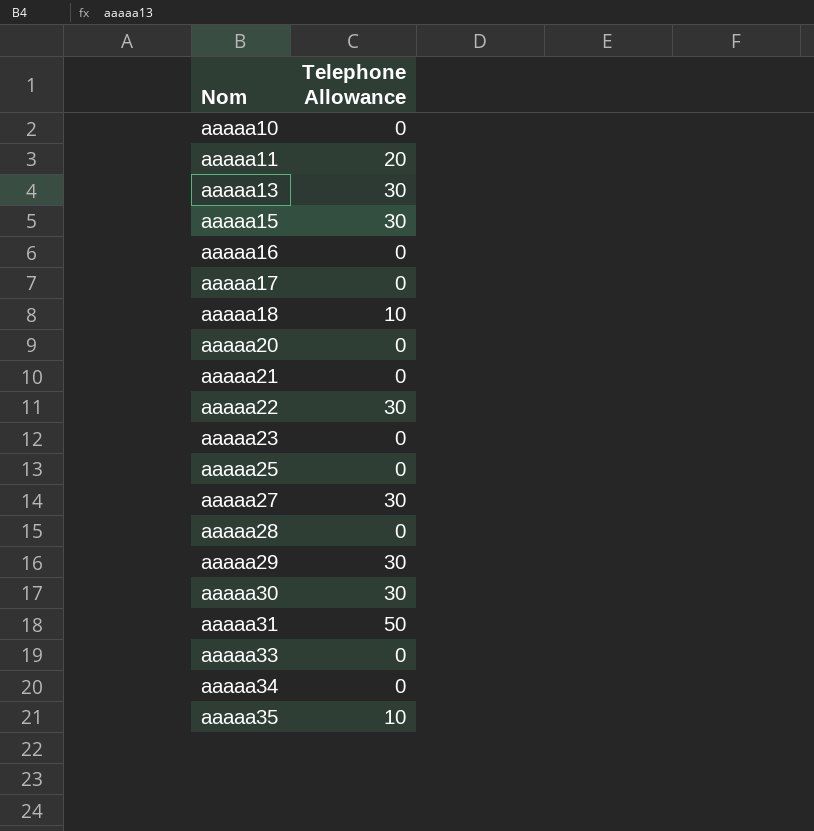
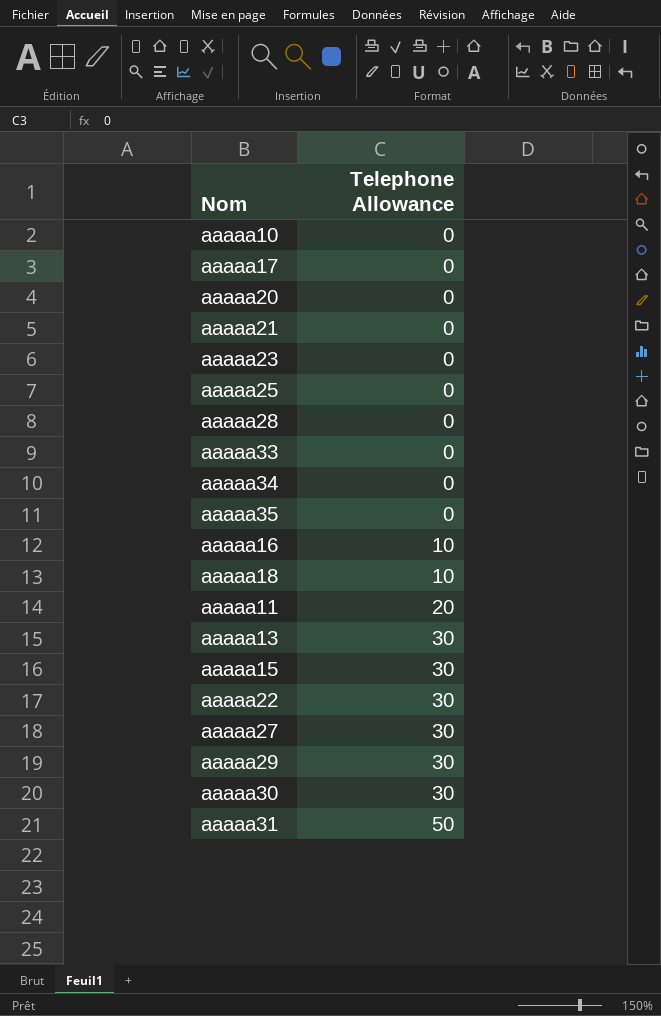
row order: Nom ascending -> Telephone Allowance ascending
aaaaa35 | Telephone Allowance: 10 -> 0
aaaaa16 | Telephone Allowance: 0 -> 10

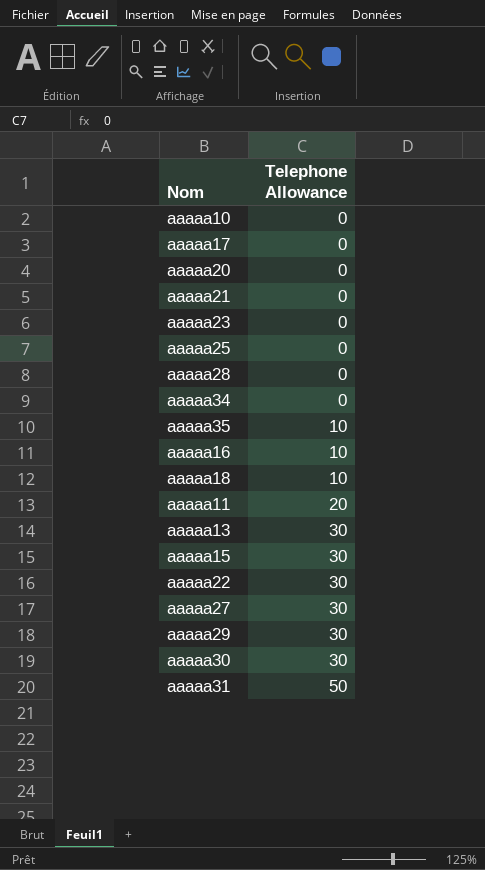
row aaaaa33: 0 -> none
aaaaa35 | Telephone Allowance: 0 -> 10

